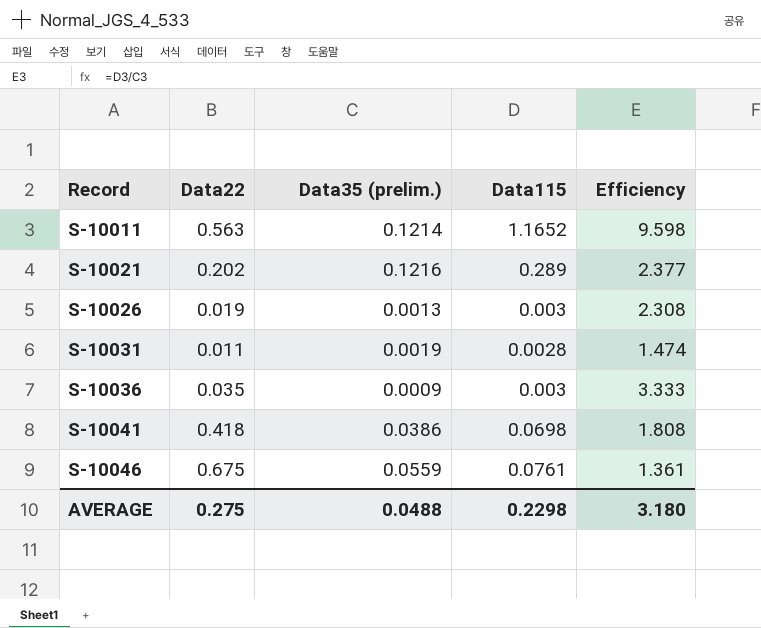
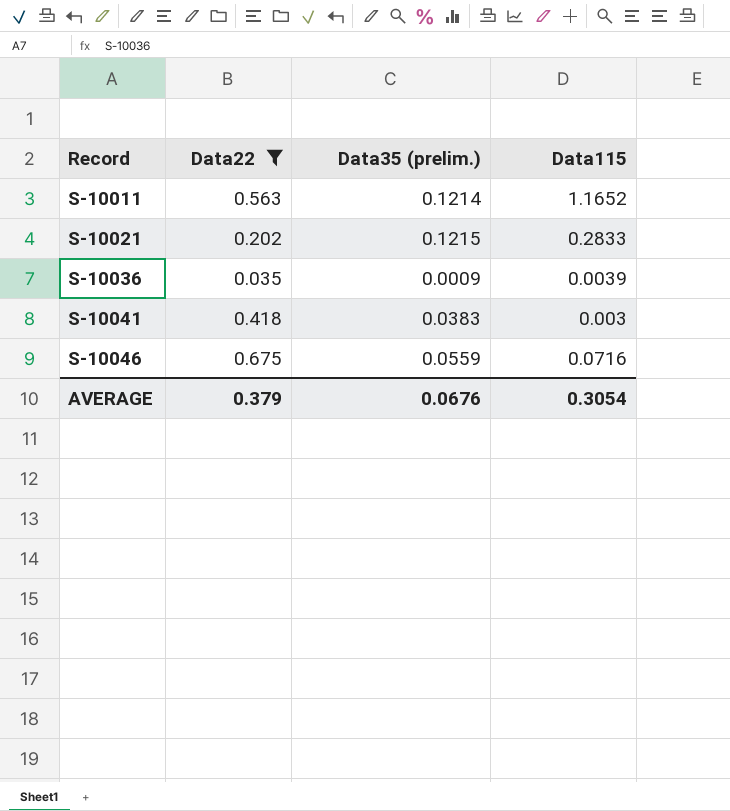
filter: none -> Data22 >= 0.035
column Efficiency | formula: [Data115] / [Data35 (prelim.)] -> none
S-10021 | Data35 (prelim.): 0.1216 -> 0.1215
S-10021 | Data115: 0.289 -> 0.2833
S-10036 | Data115: 0.003 -> 0.0039
S-10041 | Data35 (prelim.): 0.0386 -> 0.0383
S-10041 | Data115: 0.0698 -> 0.003
S-10046 | Data115: 0.0761 -> 0.0716
AVERAGE | Data22: 0.275 -> 0.379
AVERAGE | Data35 (prelim.): 0.0488 -> 0.0676
AVERAGE | Data115: 0.2298 -> 0.3054

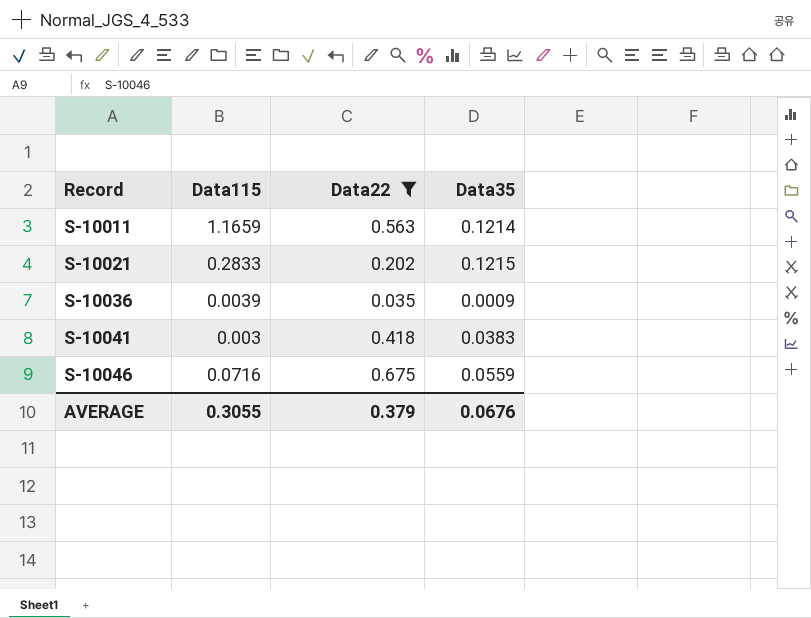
column Data115 | position: 4 -> 2
column name: Data35 (prelim.) -> Data35
S-10011 | Data115: 1.1652 -> 1.1659
AVERAGE | Data115: 0.3054 -> 0.3055

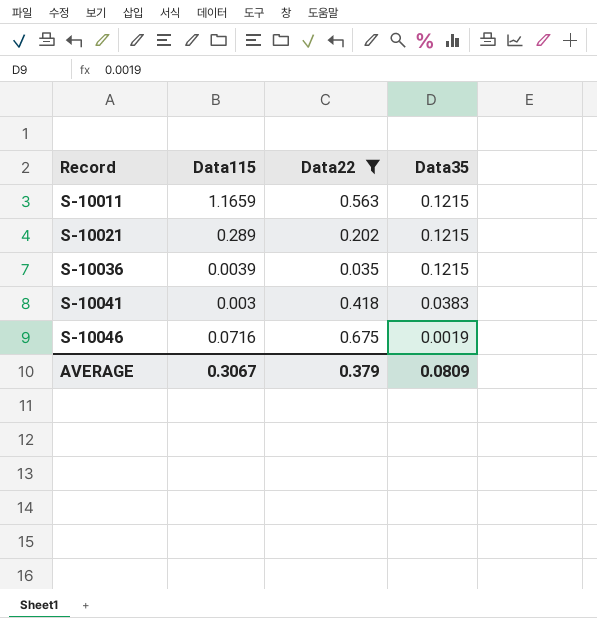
S-10011 | Data35: 0.1214 -> 0.1215
S-10021 | Data115: 0.2833 -> 0.289
S-10036 | Data35: 0.0009 -> 0.1215
S-10046 | Data35: 0.0559 -> 0.0019
AVERAGE | Data115: 0.3055 -> 0.3067
AVERAGE | Data35: 0.0676 -> 0.0809

